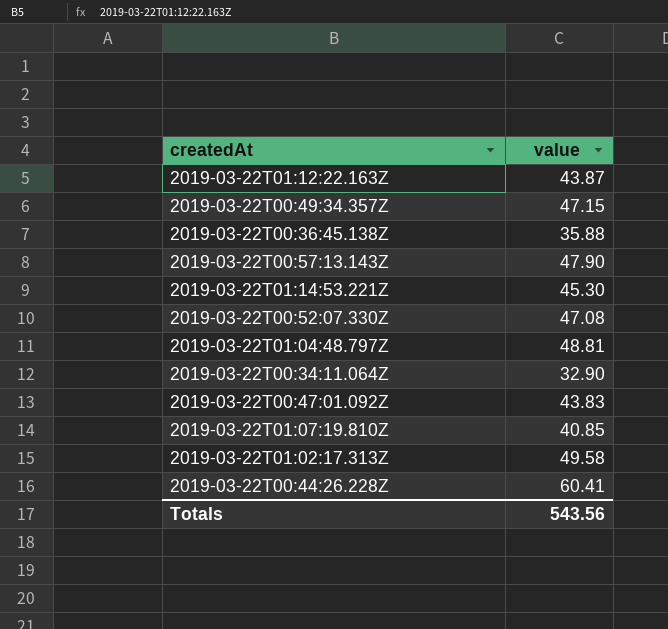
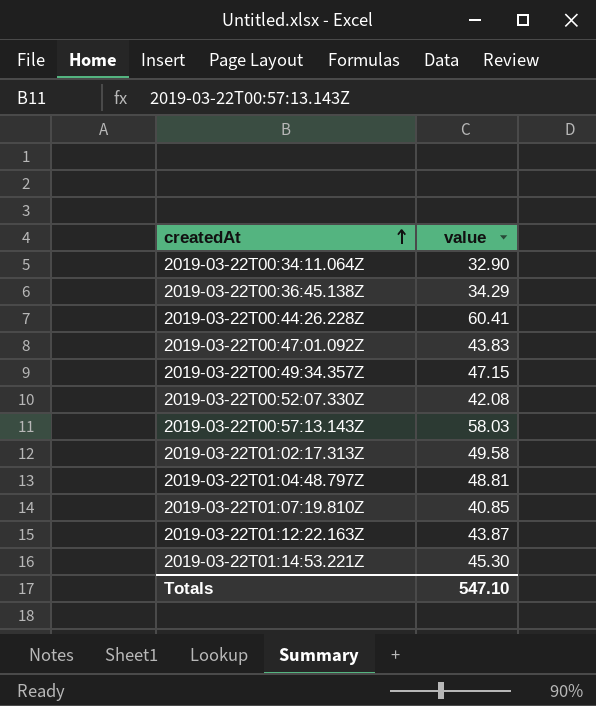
row order: none -> createdAt ascending
2019-03-22T00:36:45.138Z | value: 35.88 -> 34.29
2019-03-22T00:52:07.330Z | value: 47.08 -> 42.08
2019-03-22T00:57:13.143Z | value: 47.90 -> 58.03
Totals | value: 543.56 -> 547.10

